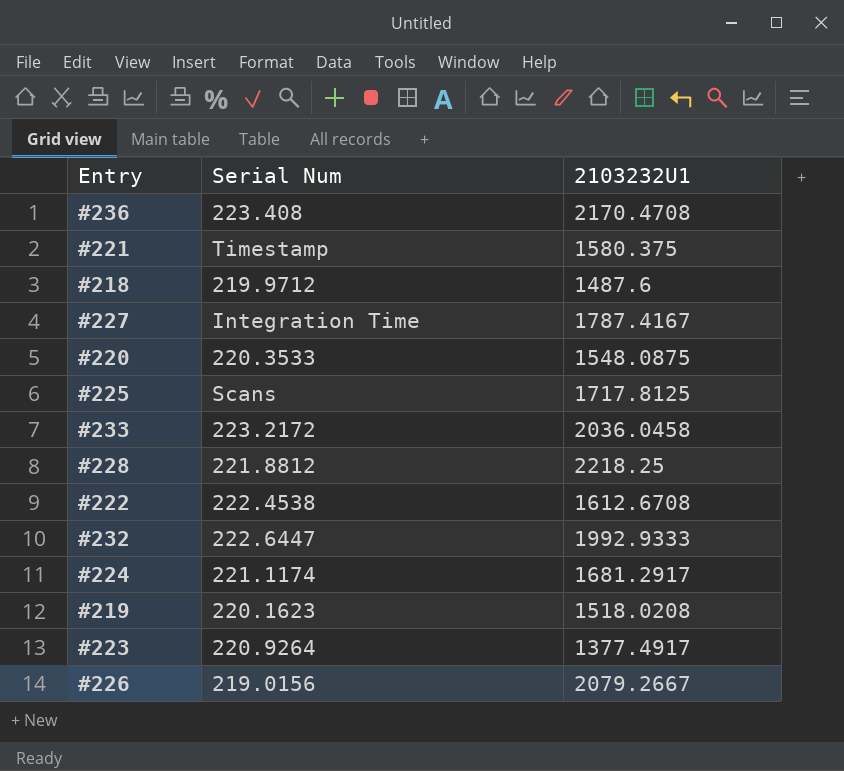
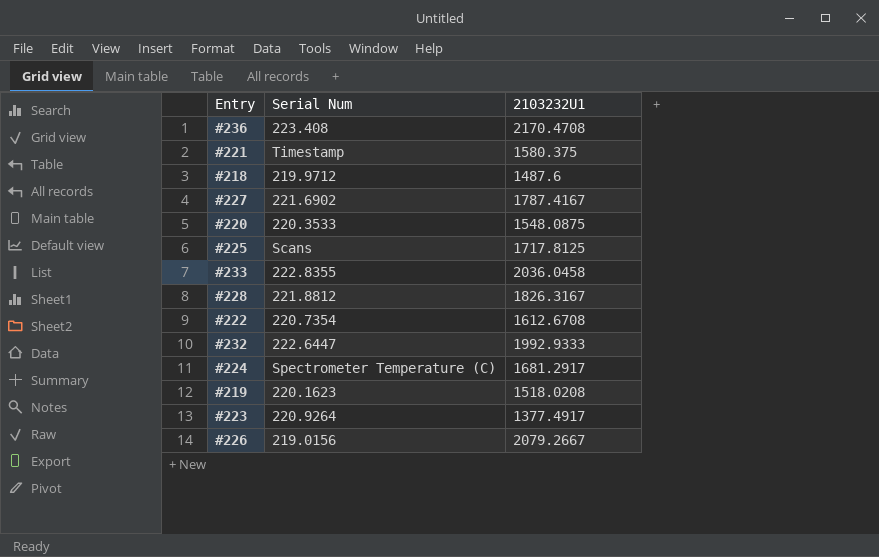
#227 | Serial Num: Integration Time -> 221.6902
#233 | Serial Num: 223.2172 -> 222.8355
#228 | 2103232U1: 2218.25 -> 1826.3167
#222 | Serial Num: 222.4538 -> 220.7354
#224 | Serial Num: 221.1174 -> Spectrometer Temperature (C)

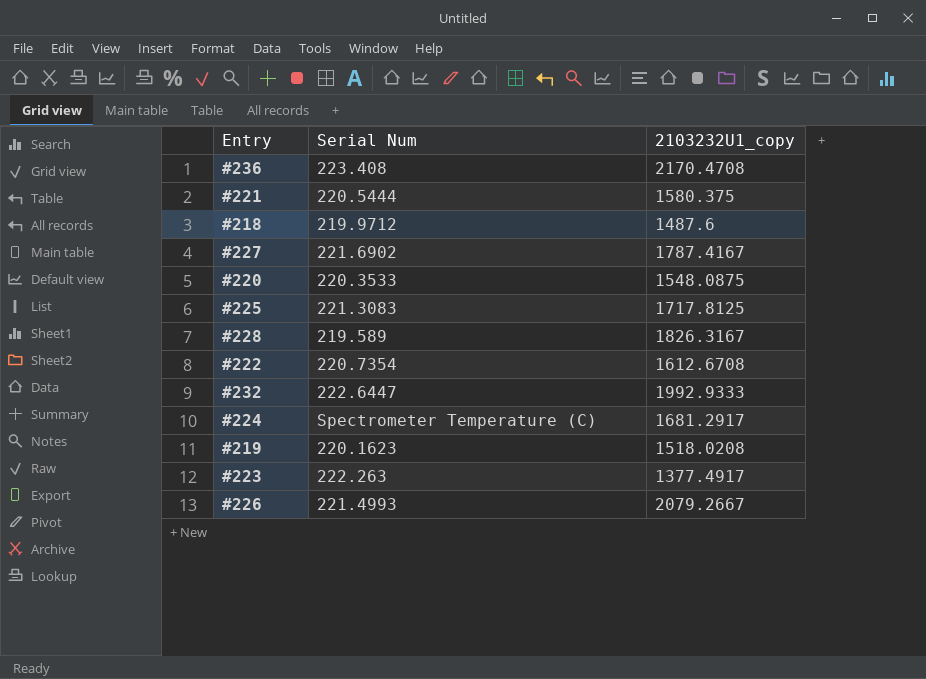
column name: 2103232U1 -> 2103232U1_copy
row #233: 222.8355 | 2036.0458 -> none
#221 | Serial Num: Timestamp -> 220.5444
#225 | Serial Num: Scans -> 221.3083
#228 | Serial Num: 221.8812 -> 219.589
#223 | Serial Num: 220.9264 -> 222.263
#226 | Serial Num: 219.0156 -> 221.4993

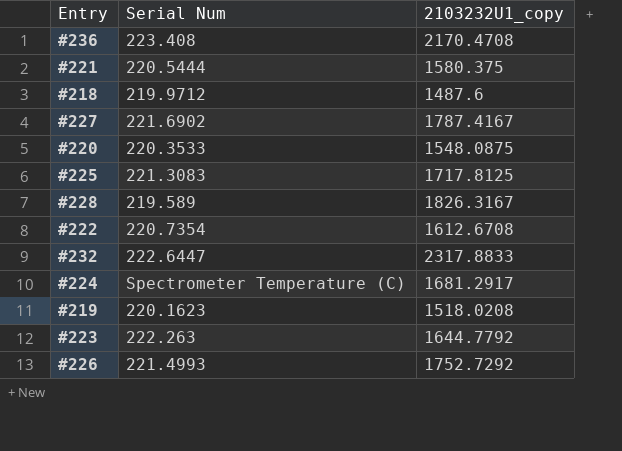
#232 | 2103232U1_copy: 1992.9333 -> 2317.8833
#223 | 2103232U1_copy: 1377.4917 -> 1644.7792
#226 | 2103232U1_copy: 2079.2667 -> 1752.7292

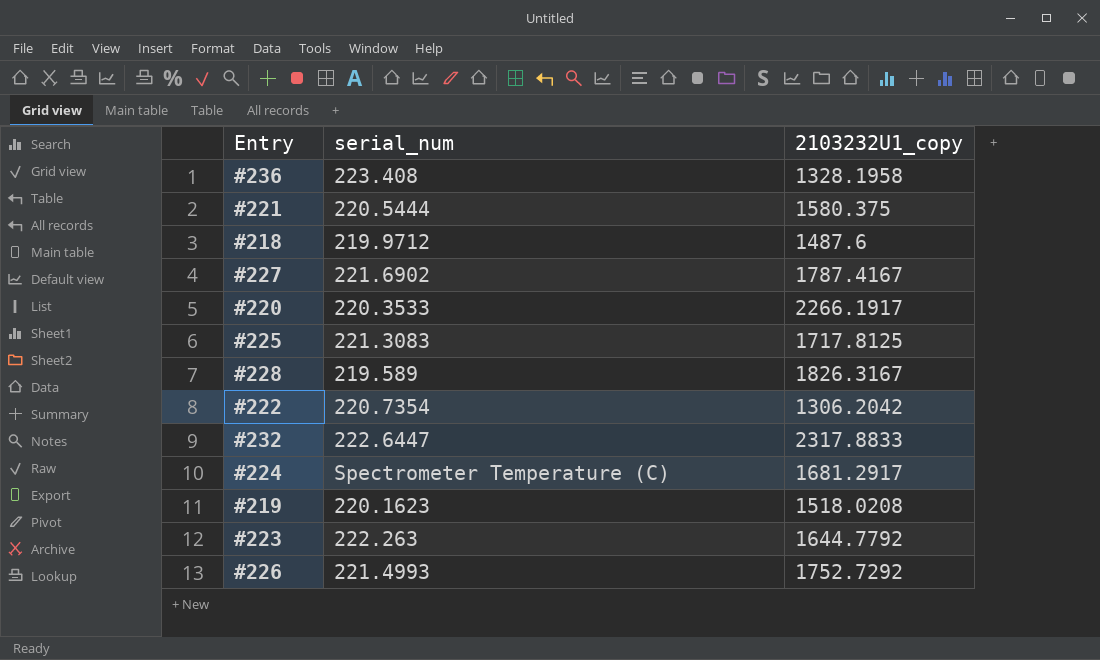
column name: Serial Num -> serial_num
#236 | 2103232U1_copy: 2170.4708 -> 1328.1958
#220 | 2103232U1_copy: 1548.0875 -> 2266.1917
#222 | 2103232U1_copy: 1612.6708 -> 1306.2042

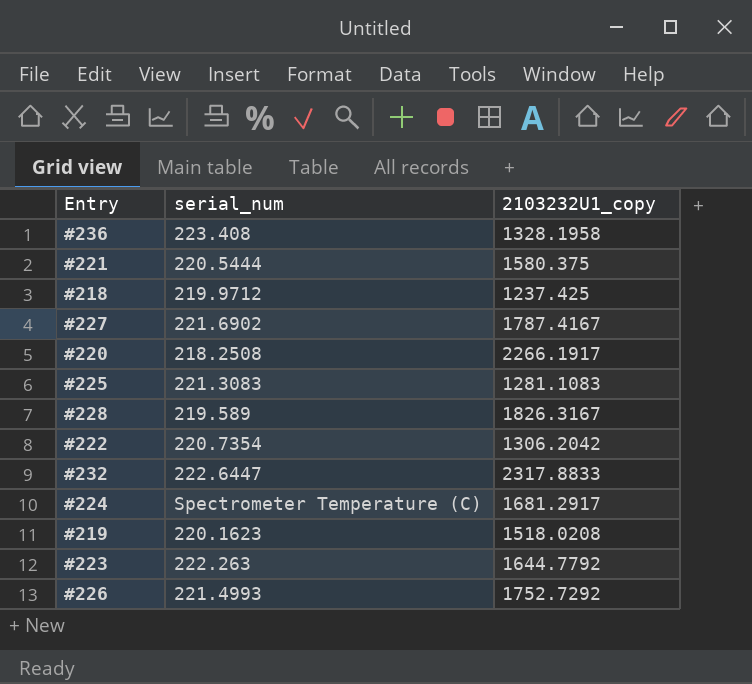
#218 | 2103232U1_copy: 1487.6 -> 1237.425
#220 | serial_num: 220.3533 -> 218.2508
#225 | 2103232U1_copy: 1717.8125 -> 1281.1083

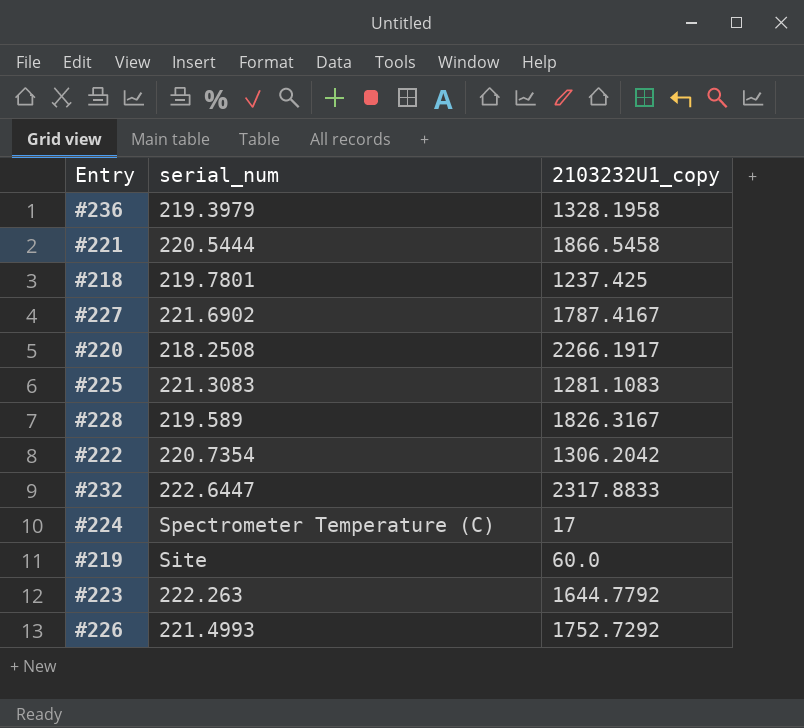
#236 | serial_num: 223.408 -> 219.3979
#221 | 2103232U1_copy: 1580.375 -> 1866.5458
#218 | serial_num: 219.9712 -> 219.7801
#224 | 2103232U1_copy: 1681.2917 -> 17
#219 | serial_num: 220.1623 -> Site
#219 | 2103232U1_copy: 1518.0208 -> 60.0

